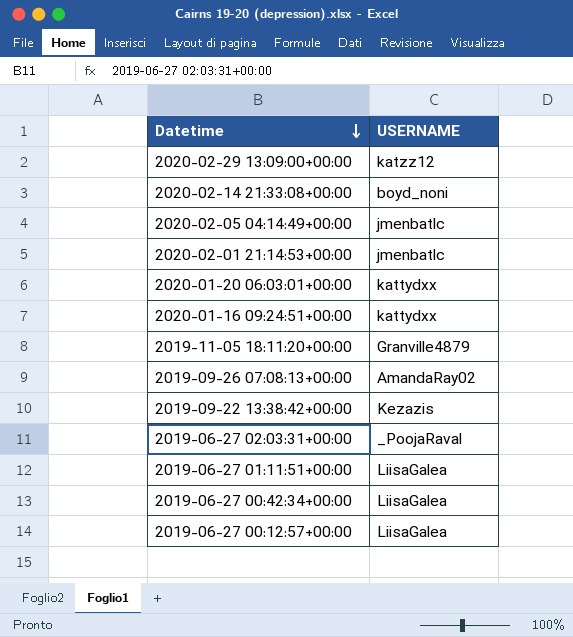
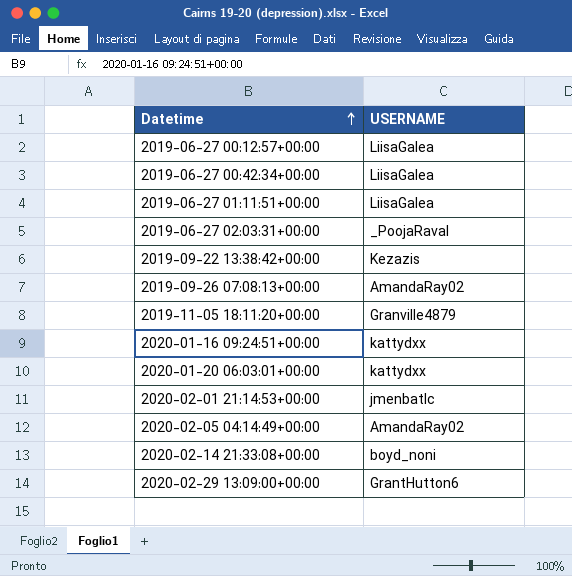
row order: Datetime descending -> Datetime ascending
2020-02-05 04:14:49+00:00 | USERNAME: jmenbatlc -> AmandaRay02
2020-02-29 13:09:00+00:00 | USERNAME: katzz12 -> GrantHutton6

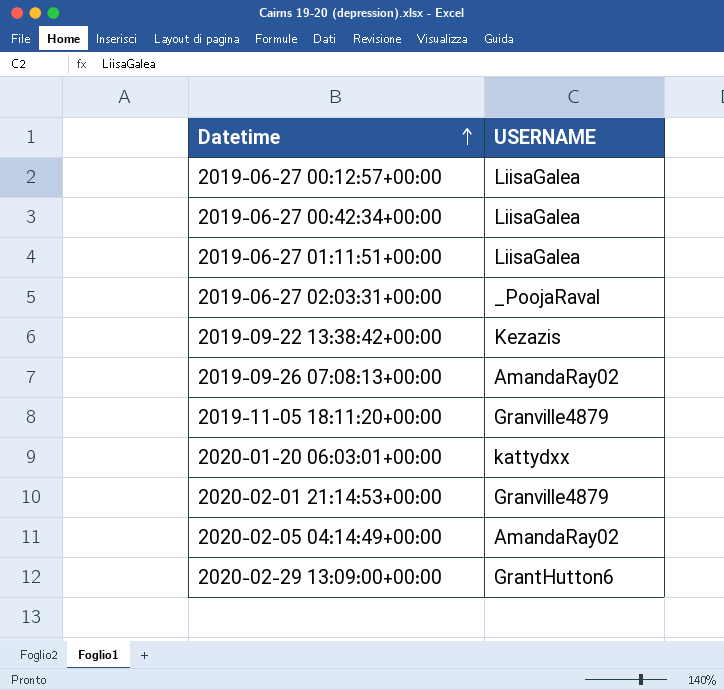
row 2020-01-16 09:24:51+00:00: kattydxx -> none
row 2020-02-14 21:33:08+00:00: boyd_noni -> none
2020-02-01 21:14:53+00:00 | USERNAME: jmenbatlc -> Granville4879

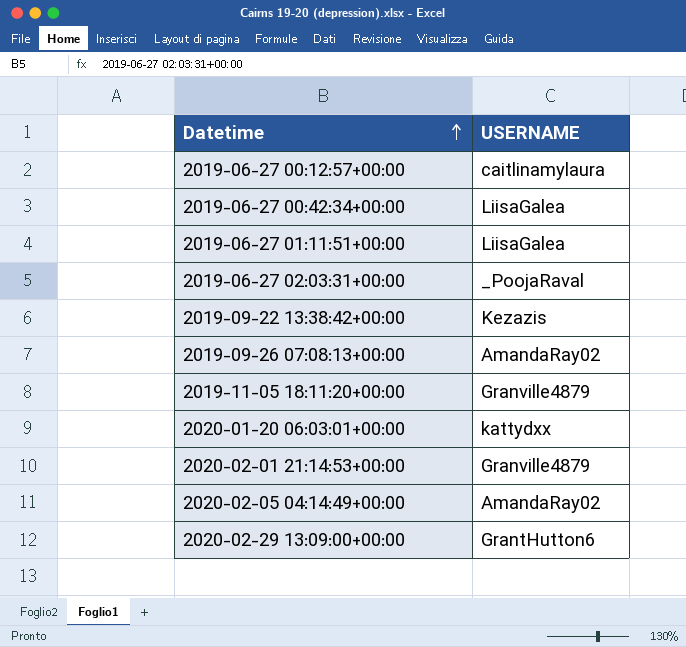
2019-06-27 00:12:57+00:00 | USERNAME: LiisaGalea -> caitlinamylaura

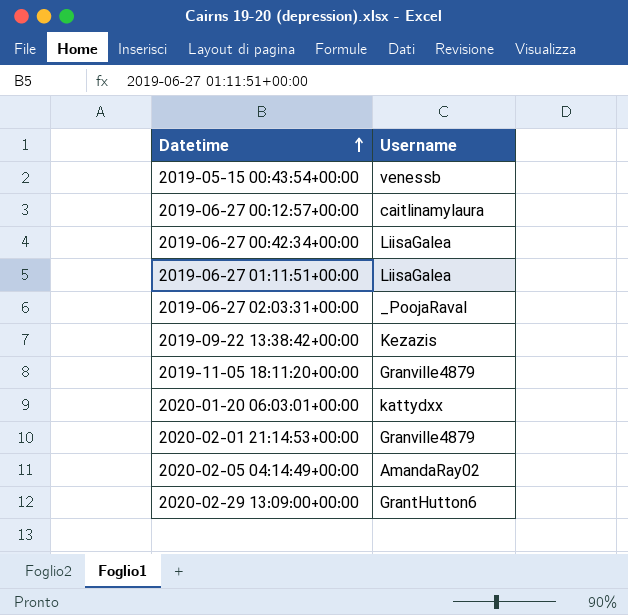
column name: USERNAME -> Username
row 2019-09-26 07:08:13+00:00: AmandaRay02 -> none
row 2019-05-15 00:43:54+00:00: none -> venessb

